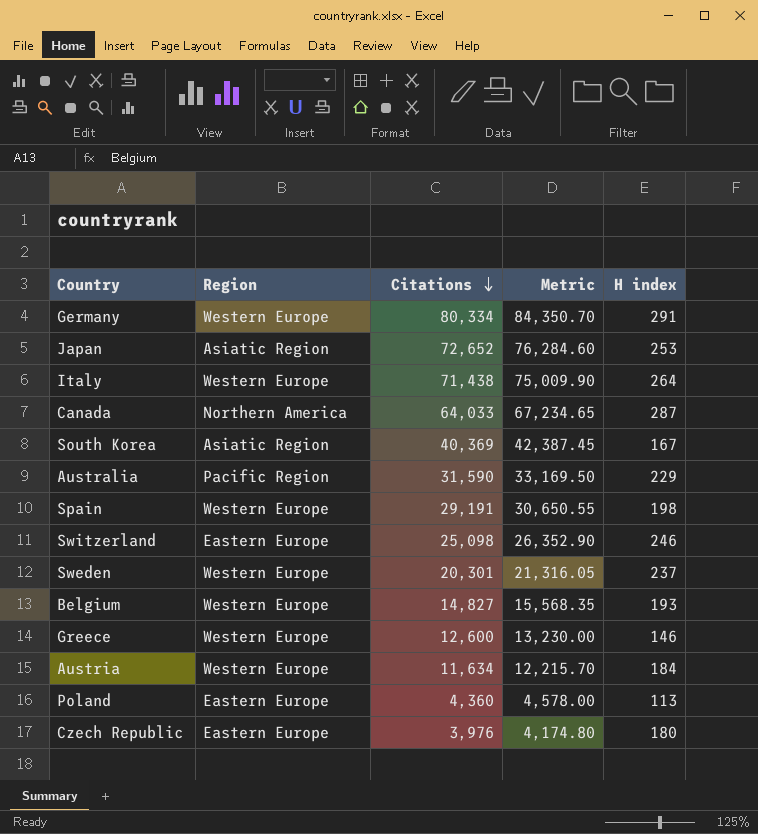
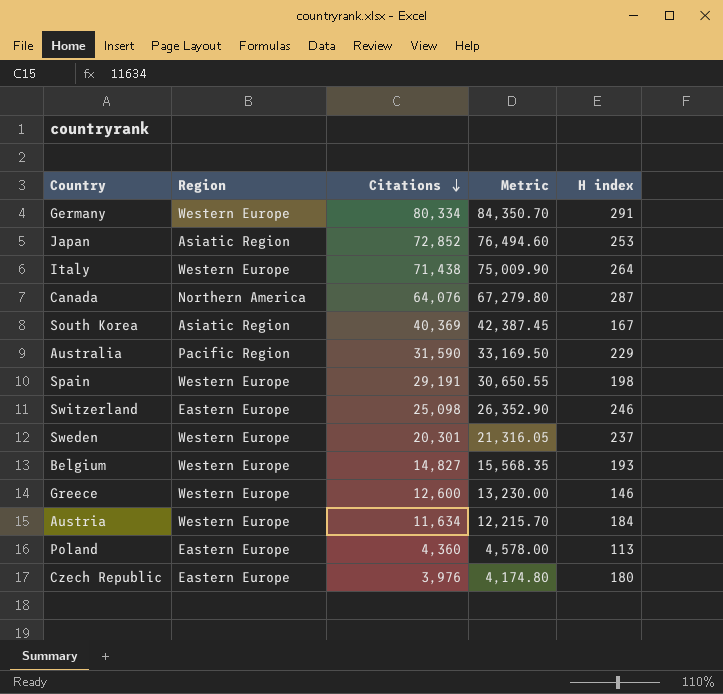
Japan | Citations: 72,652 -> 72,852
Japan | Metric: 76,284.60 -> 76,494.60
Canada | Citations: 64,033 -> 64,076
Canada | Metric: 67,234.65 -> 67,279.80

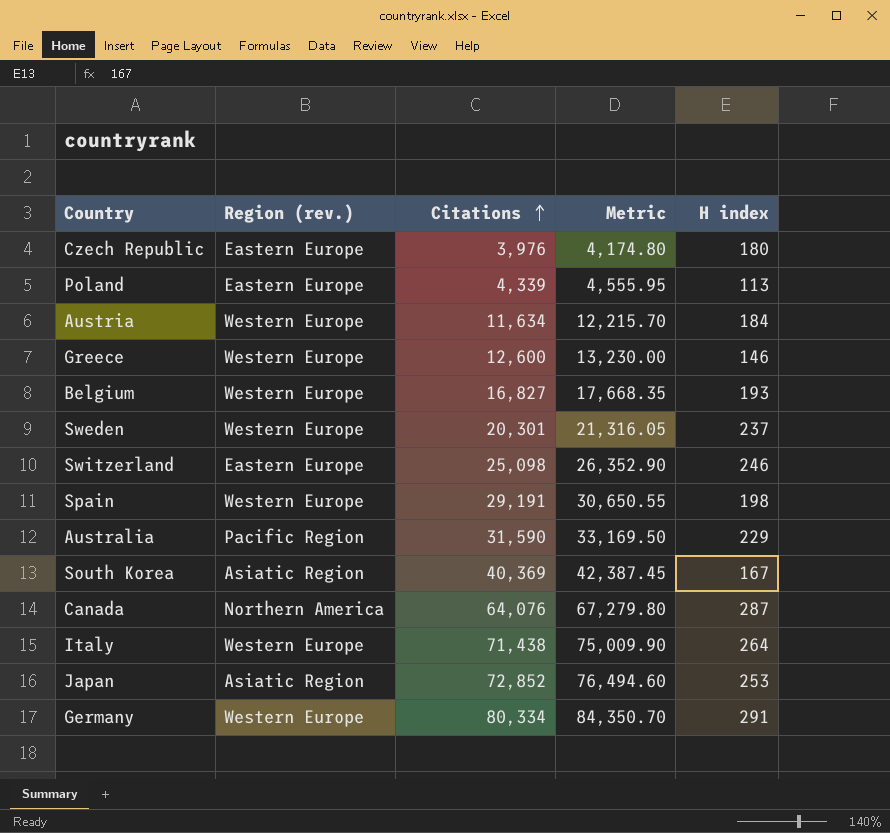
row order: Citations descending -> Citations ascending
column name: Region -> Region (rev.)
Poland | Citations: 4,360 -> 4,339
Poland | Metric: 4,578.00 -> 4,555.95
Belgium | Citations: 14,827 -> 16,827
Belgium | Metric: 15,568.35 -> 17,668.35

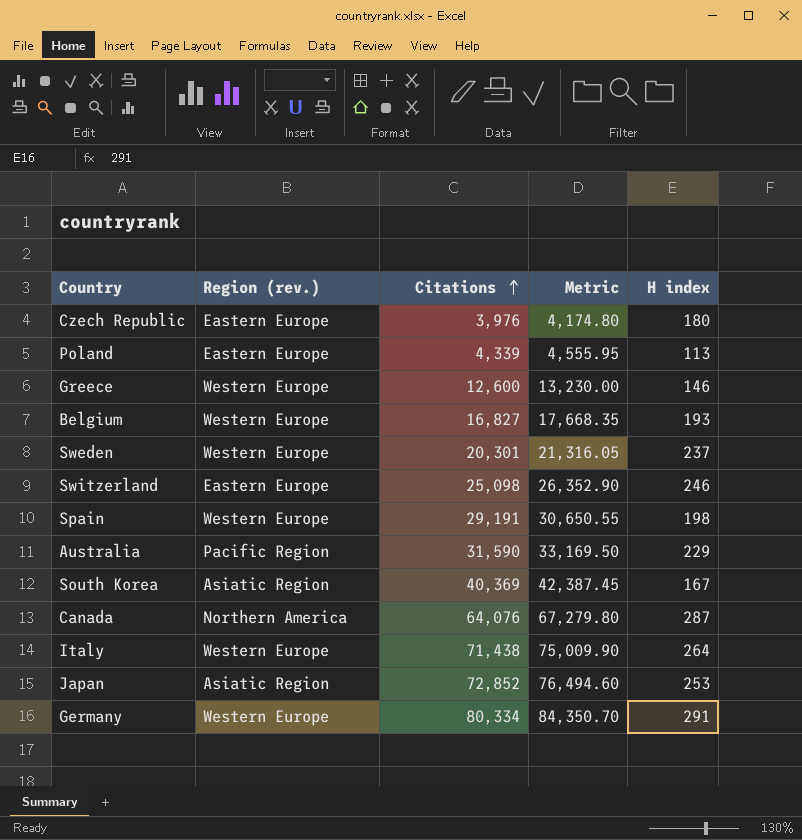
row Austria: Western Europe | 11,634 | 12,215.70 | 184 -> none

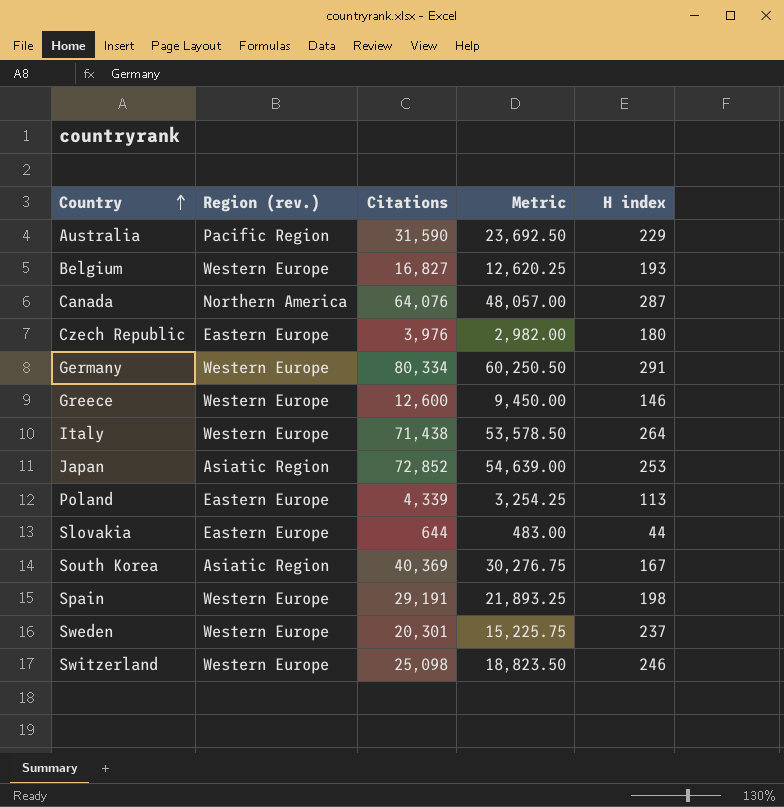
row order: Citations ascending -> Country ascending
column Metric | formula: [Citations] * 1.05 -> [Citations] * 0.75
row Slovakia: none -> Eastern Europe | 644 | 483.00 | 44
Switzerland | Region (rev.): Eastern Europe -> Western Europe

